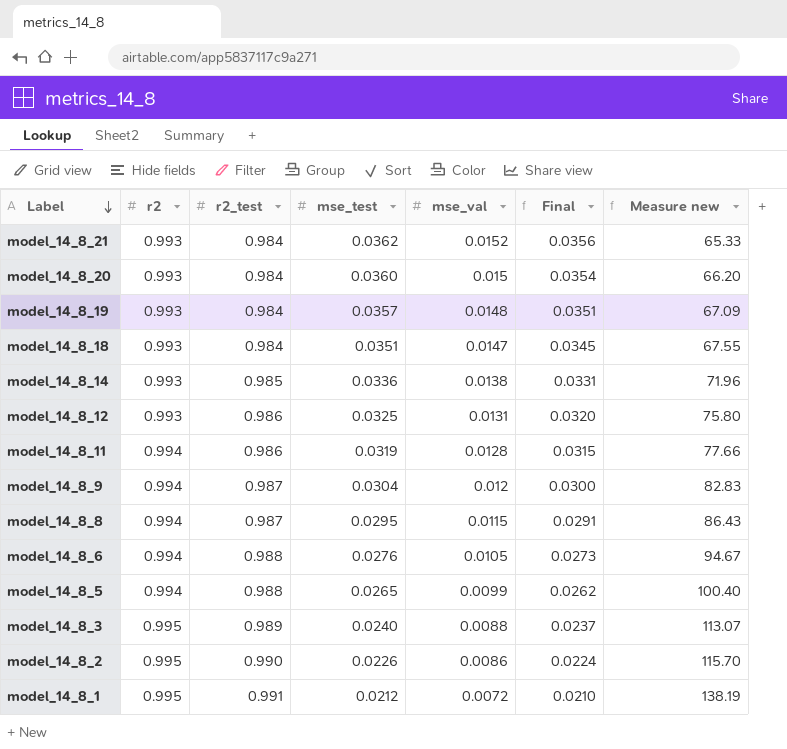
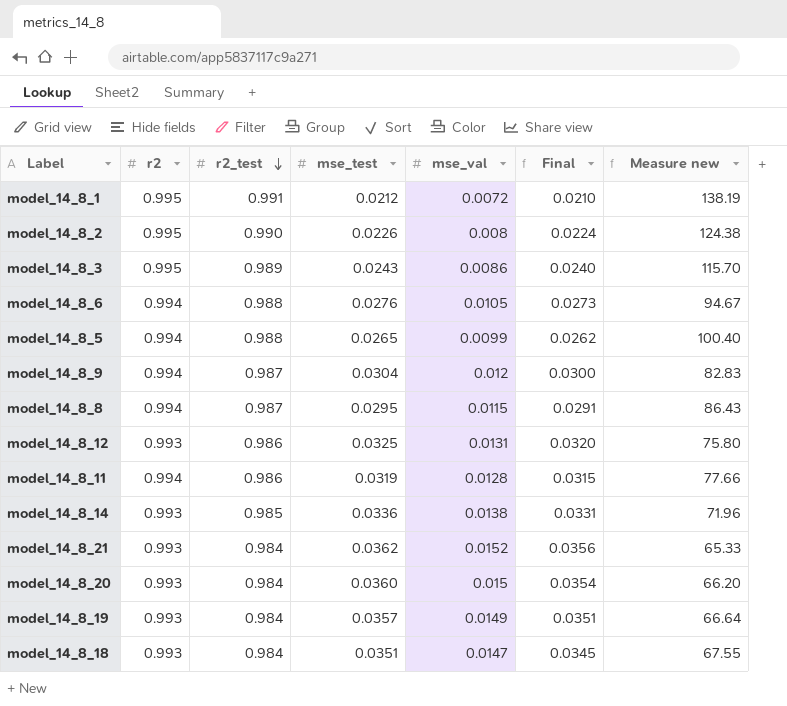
row order: Label descending -> r2_test descending
model_14_8_2 | mse_val: 0.0086 -> 0.008
model_14_8_2 | Measure new: 115.70 -> 124.38
model_14_8_3 | mse_test: 0.0240 -> 0.0243
model_14_8_3 | mse_val: 0.0088 -> 0.0086
model_14_8_3 | Final: 0.0237 -> 0.0240
model_14_8_3 | Measure new: 113.07 -> 115.70
model_14_8_19 | mse_val: 0.0148 -> 0.0149
model_14_8_19 | Measure new: 67.09 -> 66.64

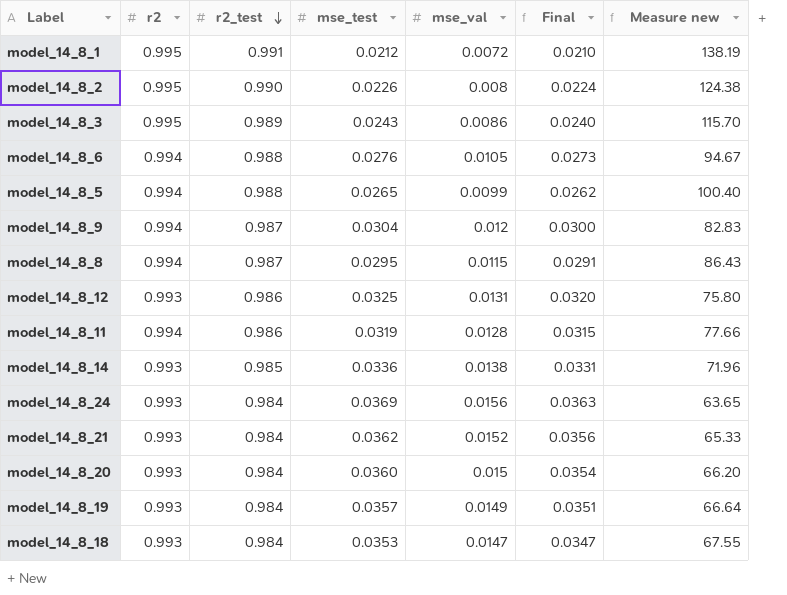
row model_14_8_24: none -> 0.993 | 0.984 | 0.0369 | 0.0156 | 0.0363 | 63.65
model_14_8_18 | mse_test: 0.0351 -> 0.0353
model_14_8_18 | Final: 0.0345 -> 0.0347

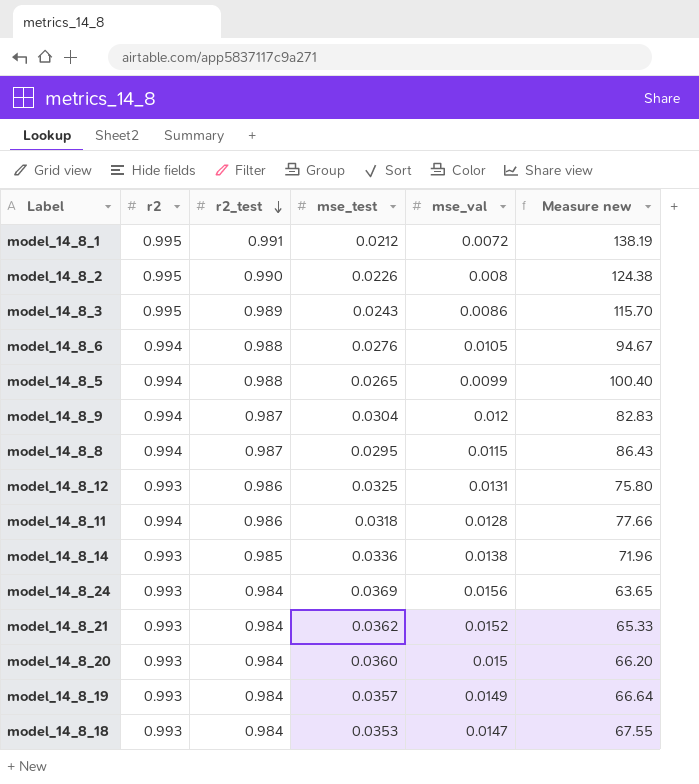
column Final | formula: [r2_test] * [mse_test] -> none
model_14_8_11 | mse_test: 0.0319 -> 0.0318

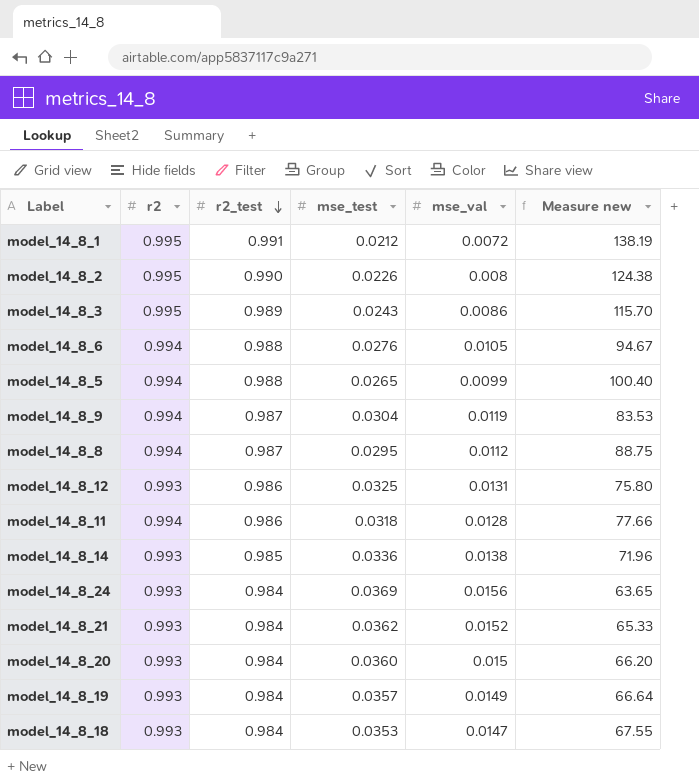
model_14_8_9 | mse_val: 0.012 -> 0.0119
model_14_8_9 | Measure new: 82.83 -> 83.53
model_14_8_8 | mse_val: 0.0115 -> 0.0112
model_14_8_8 | Measure new: 86.43 -> 88.75

